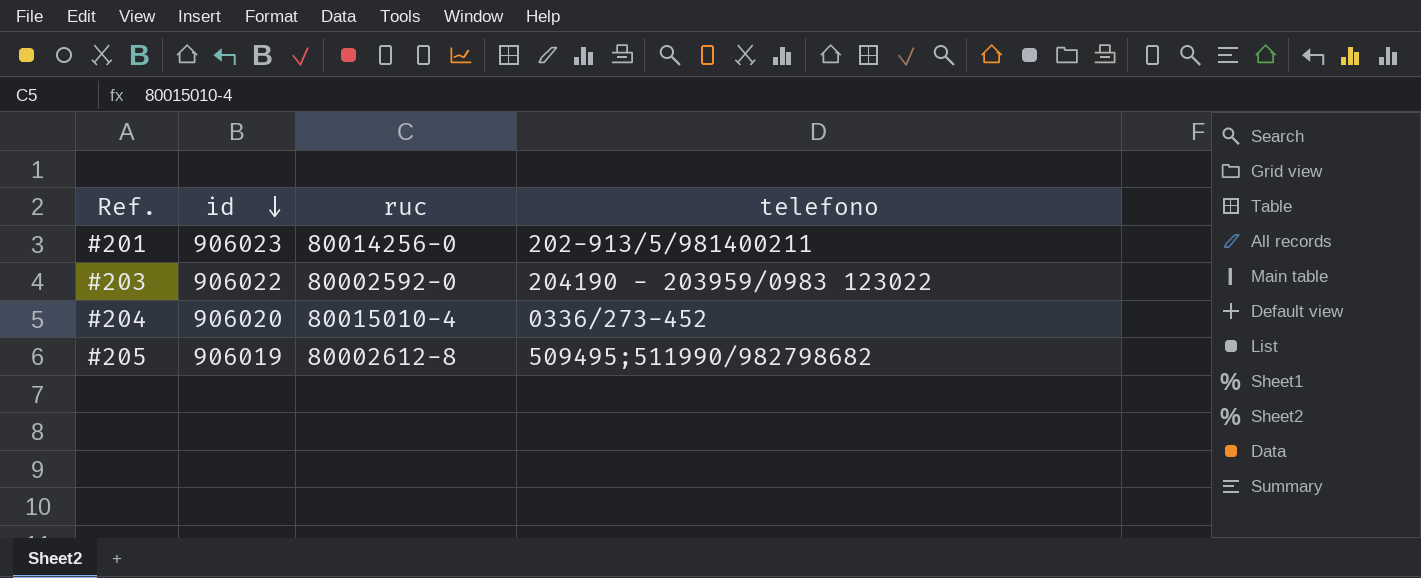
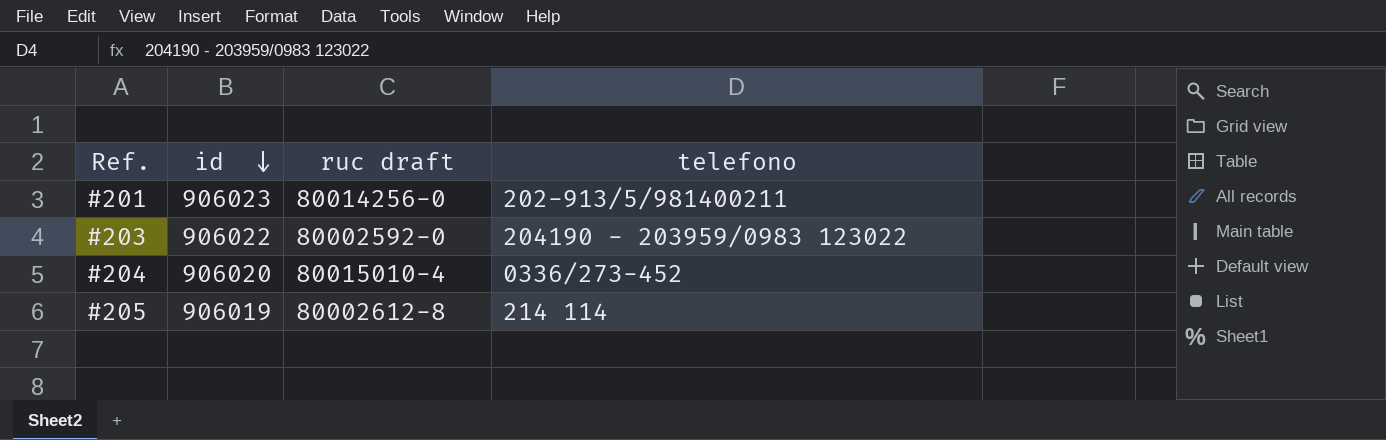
column name: ruc -> ruc draft
#205 | telefono: 509495;511990/982798682 -> 214 114

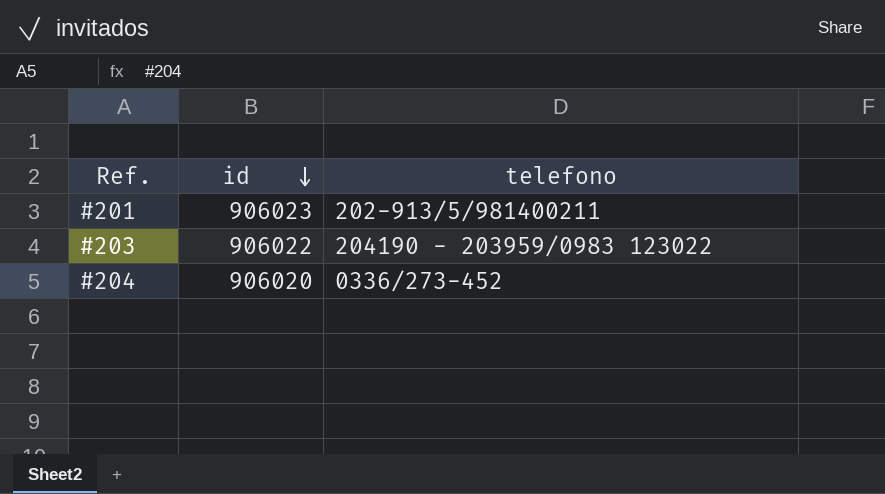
column ruc draft | position: 3 -> none
row #205: 906019 | 80002612-8 | 214 114 -> none

